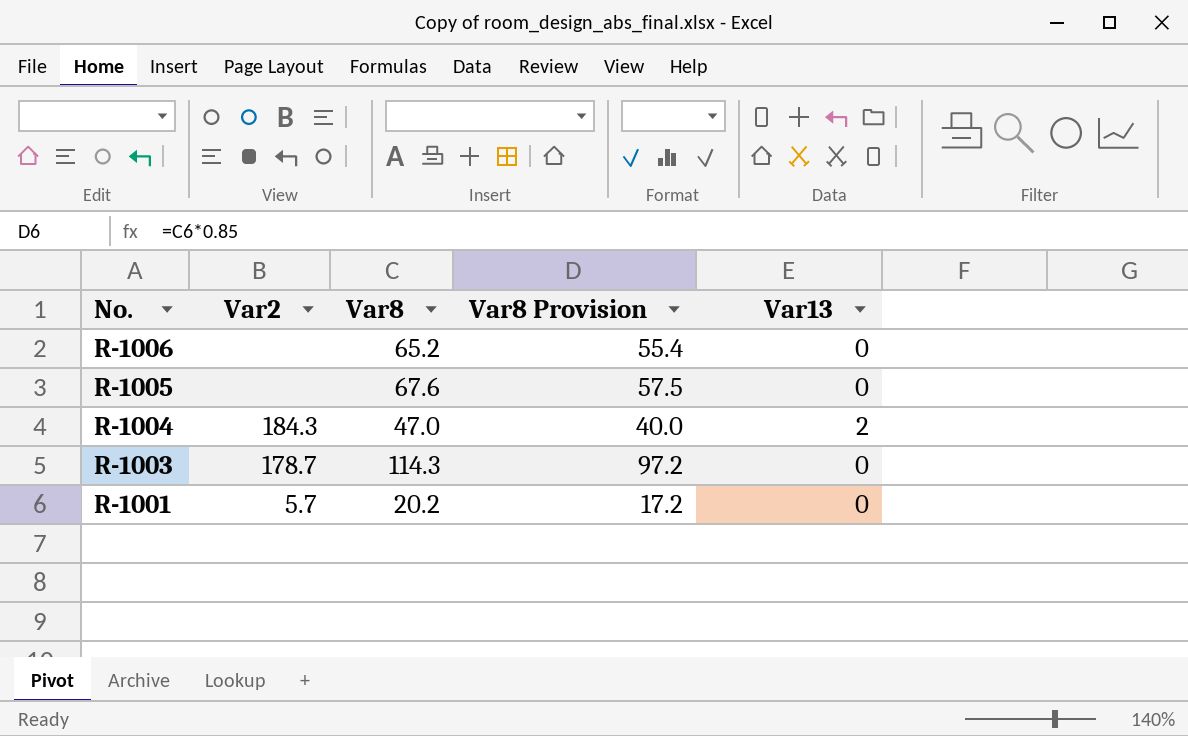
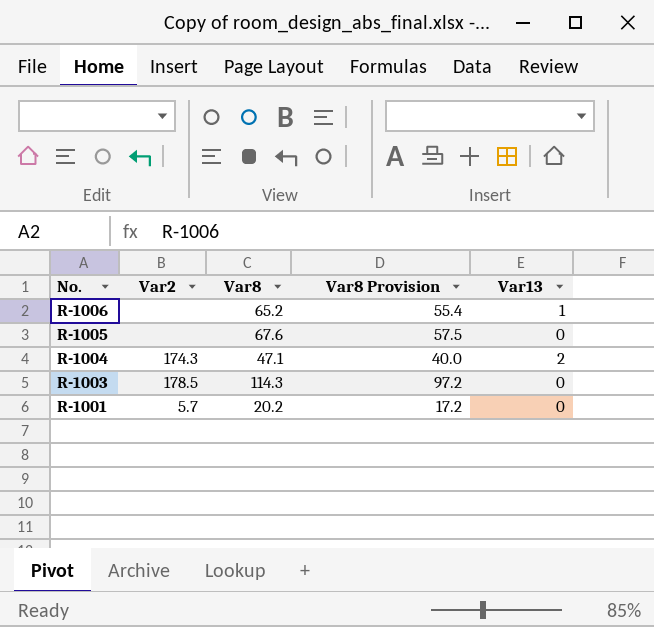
R-1006 | Var13: 0 -> 1
R-1004 | Var2: 184.3 -> 174.3
R-1004 | Var8: 47.0 -> 47.1
R-1003 | Var2: 178.7 -> 178.5

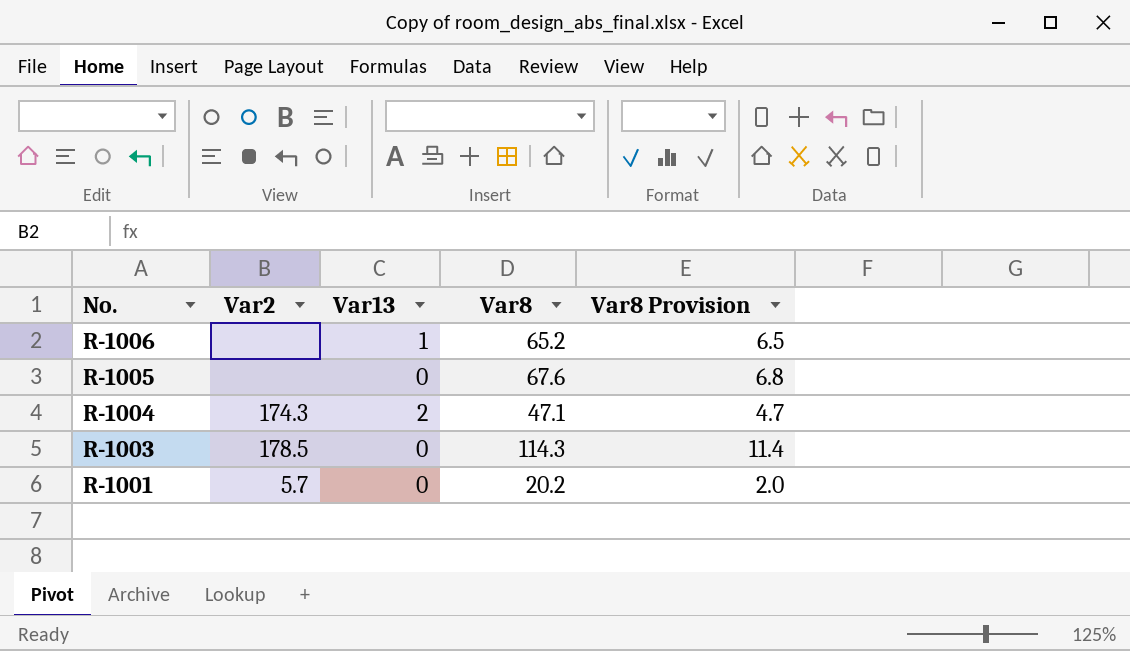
column Var13 | position: 5 -> 3
column Var8 Provision | formula: [Var8] * 0.85 -> [Var8] * 0.1

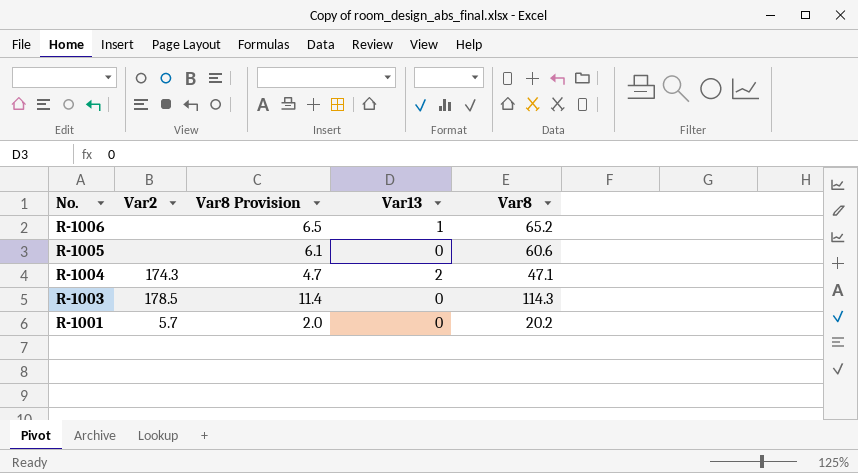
column Var8 Provision | position: 5 -> 3
R-1005 | Var8 Provision: 6.8 -> 6.1
R-1005 | Var8: 67.6 -> 60.6

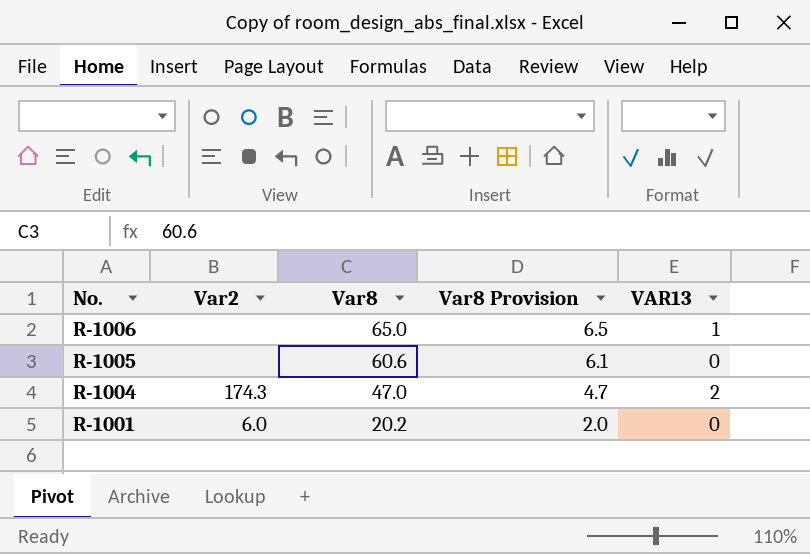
column Var8 | position: 5 -> 3
column name: Var13 -> VAR13
row R-1003: 178.5 | 11.4 | 0 | 114.3 -> none
R-1006 | Var8: 65.2 -> 65.0
R-1004 | Var8: 47.1 -> 47.0
R-1001 | Var2: 5.7 -> 6.0

